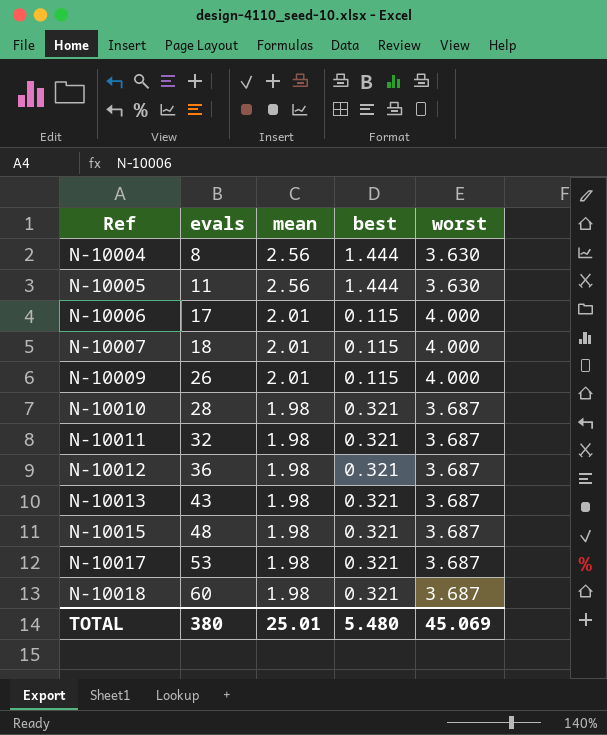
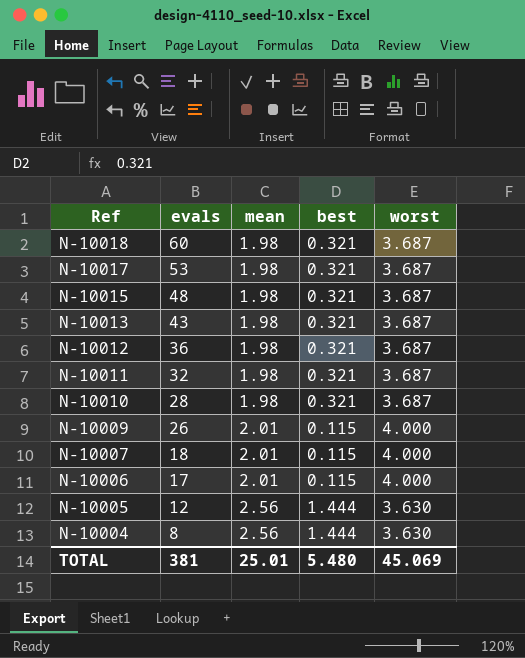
row order: Ref ascending -> Ref descending
N-10005 | evals: 11 -> 12
TOTAL | evals: 380 -> 381

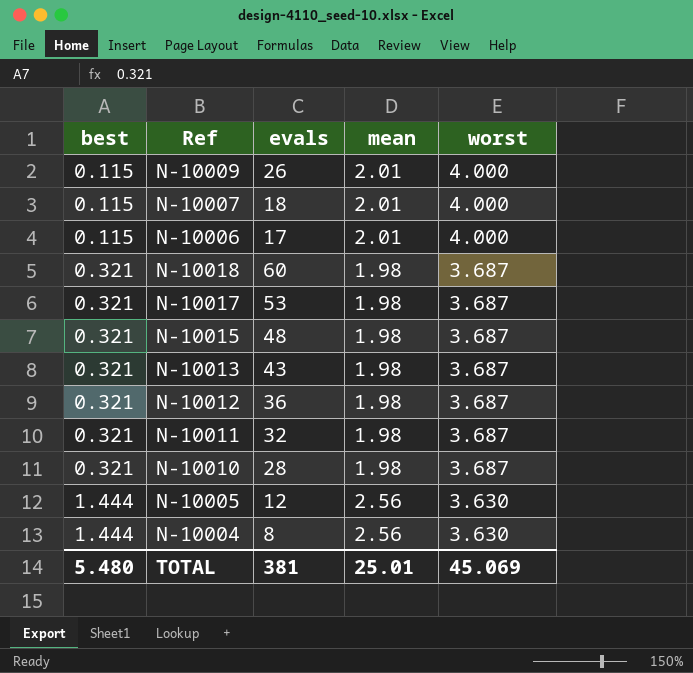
row order: Ref descending -> best ascending
column best | position: 4 -> 1

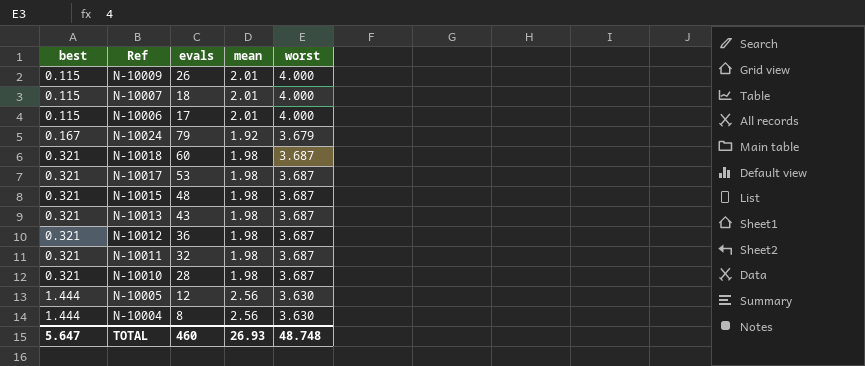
row N-10024: none -> 0.167 | 79 | 1.92 | 3.679
TOTAL | best: 5.480 -> 5.647
TOTAL | evals: 381 -> 460
TOTAL | mean: 25.01 -> 26.93
TOTAL | worst: 45.069 -> 48.748

